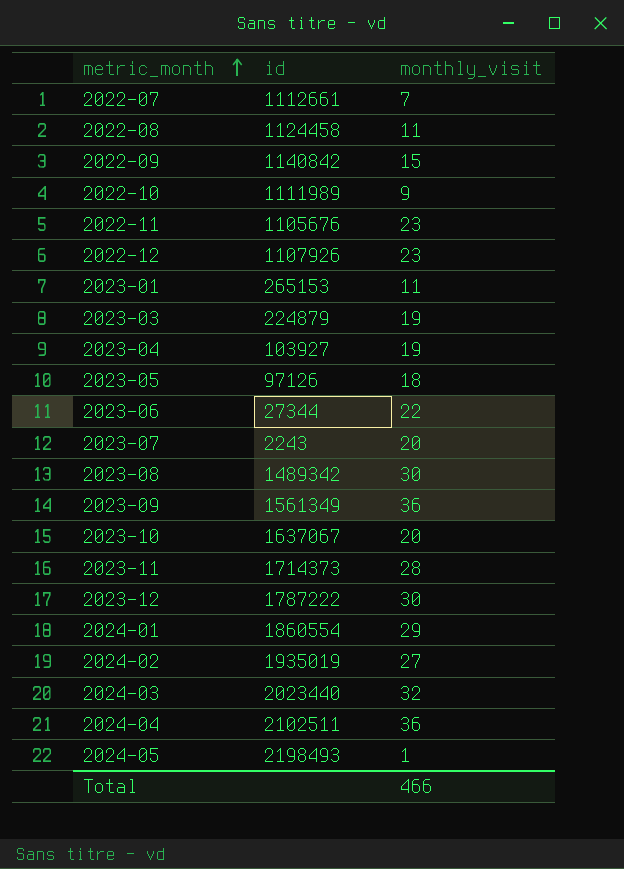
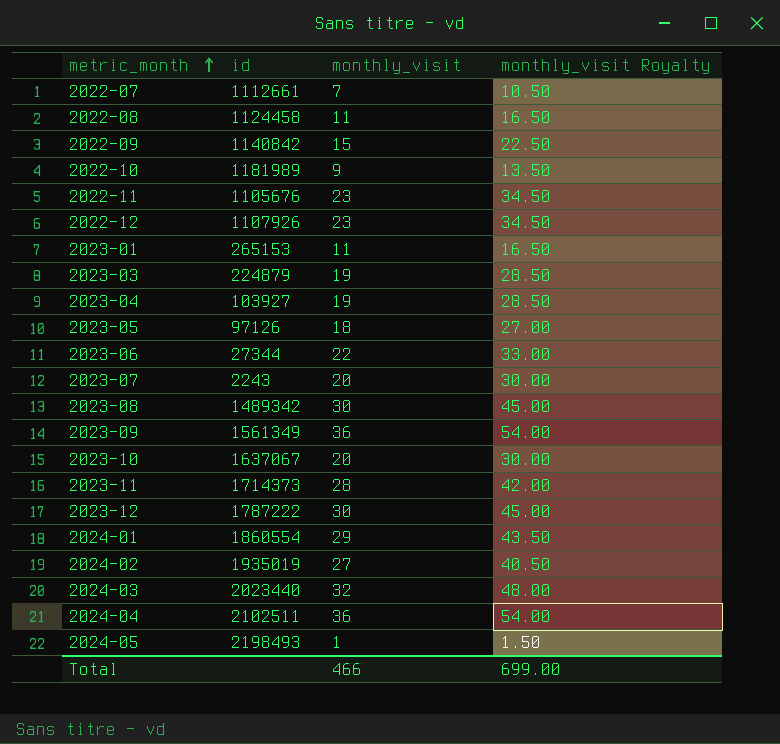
column monthly_visit Royalty | formula: none -> [monthly_visit] * 1.5
2022-10 | id: 1111989 -> 1181989

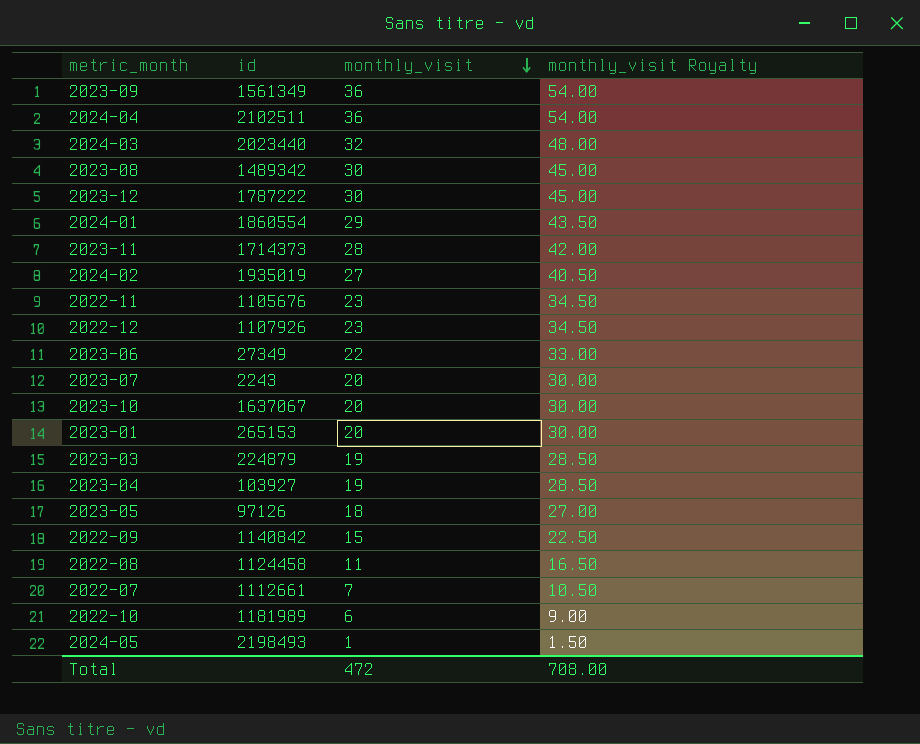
row order: metric_month ascending -> monthly_visit descending
2023-06 | id: 27344 -> 27349
2023-01 | monthly_visit: 11 -> 20
2023-01 | monthly_visit Royalty: 16.50 -> 30.00
2022-10 | monthly_visit: 9 -> 6
2022-10 | monthly_visit Royalty: 13.50 -> 9.00
Total | monthly_visit: 466 -> 472
Total | monthly_visit Royalty: 699.00 -> 708.00

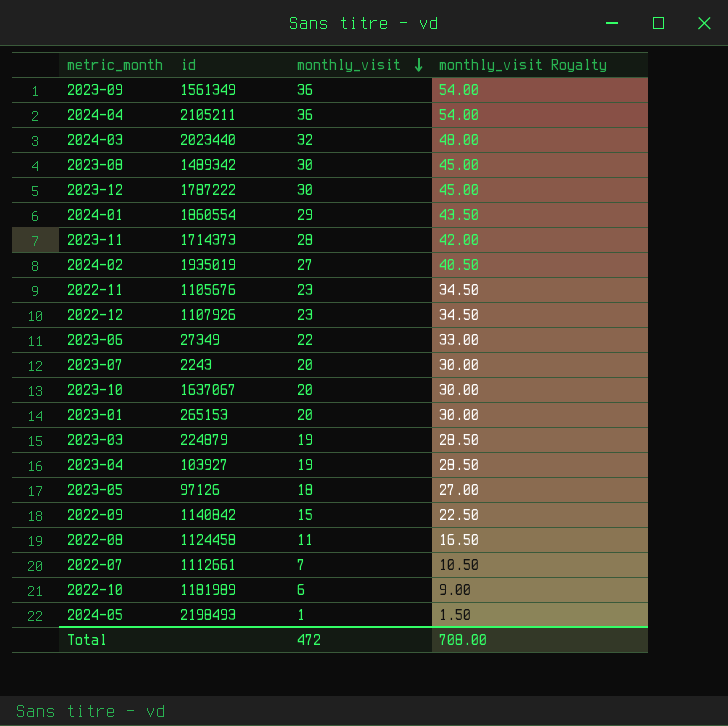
2024-04 | id: 2102511 -> 2105211

